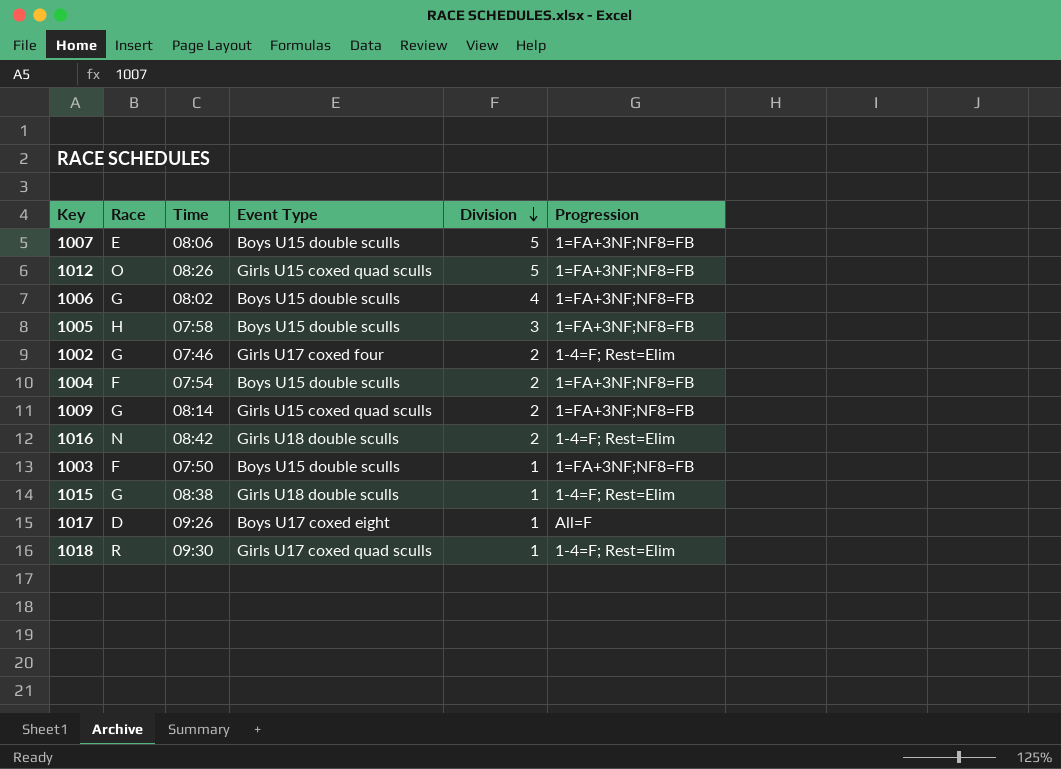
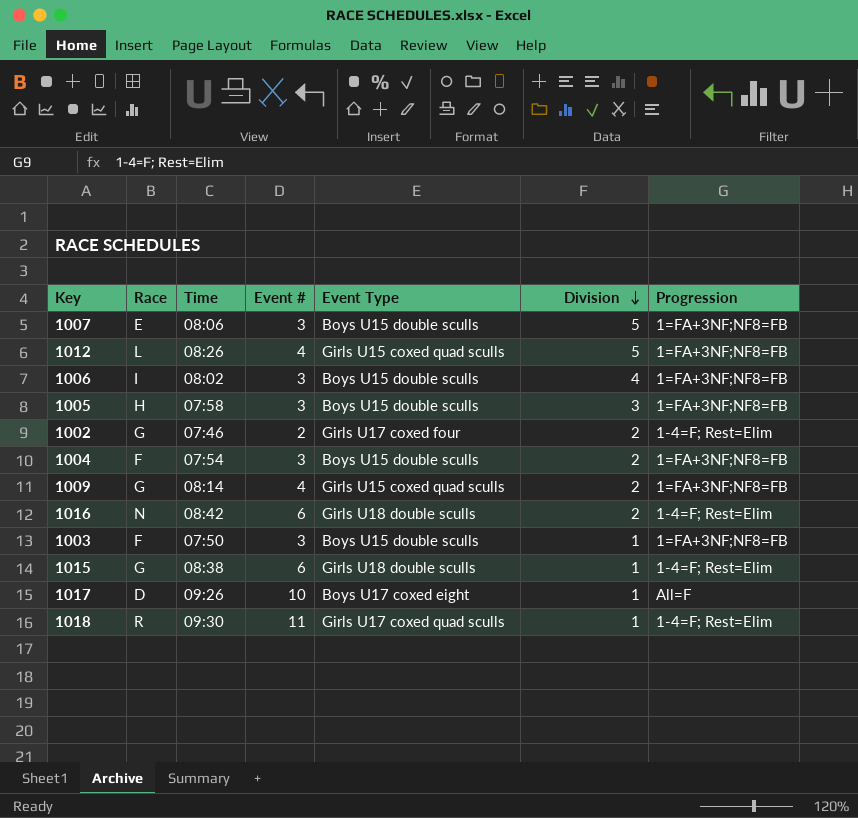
column Event # | position: none -> 4
1012 | Race: O -> L
1006 | Race: G -> I

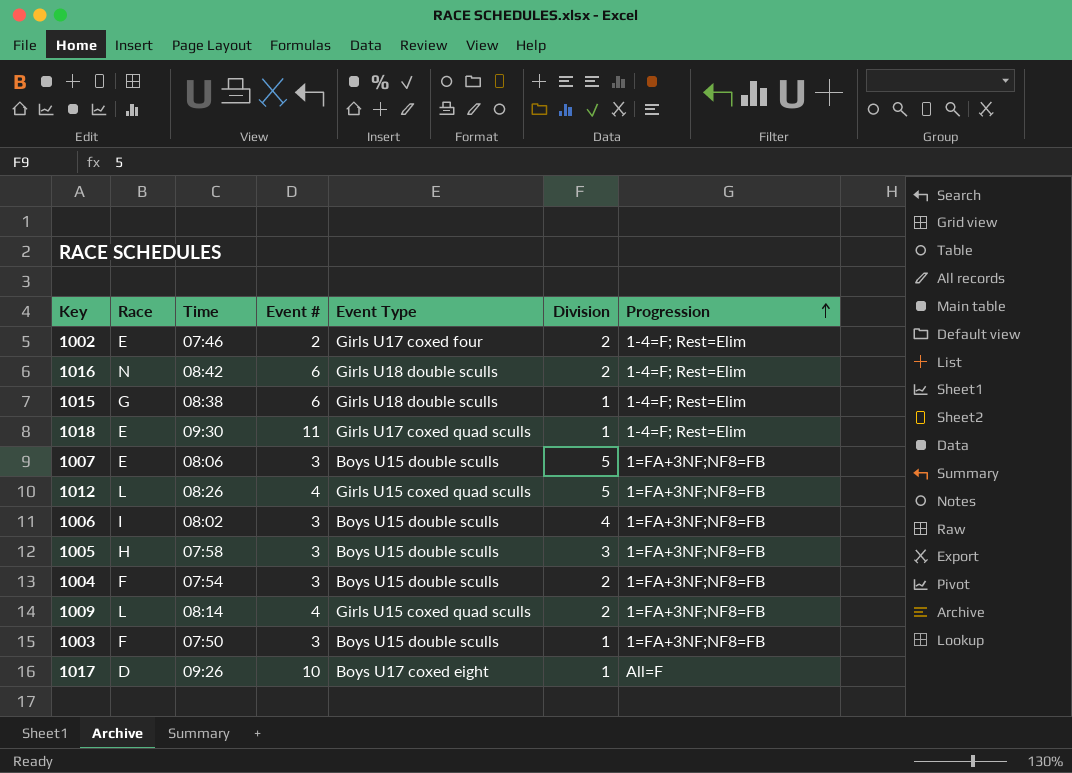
row order: Division descending -> Progression ascending
1002 | Race: G -> E
1018 | Race: R -> E
1009 | Race: G -> L

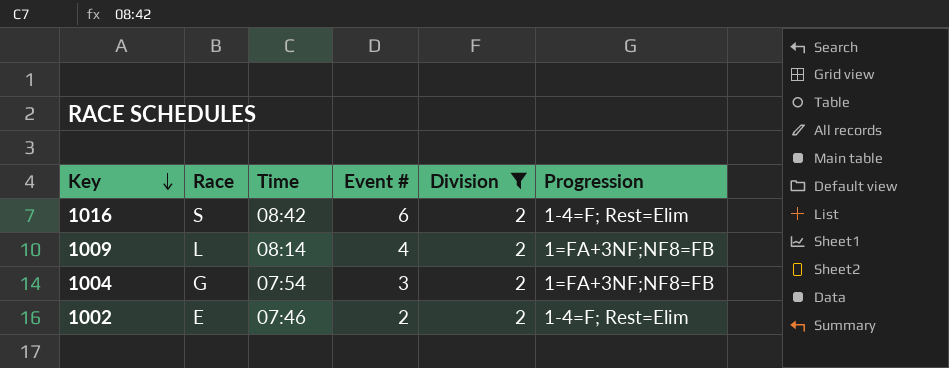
filter: none -> Division = 2
row order: Progression ascending -> Key descending
column Event Type | position: 5 -> none
1016 | Race: N -> S
1004 | Race: F -> G

